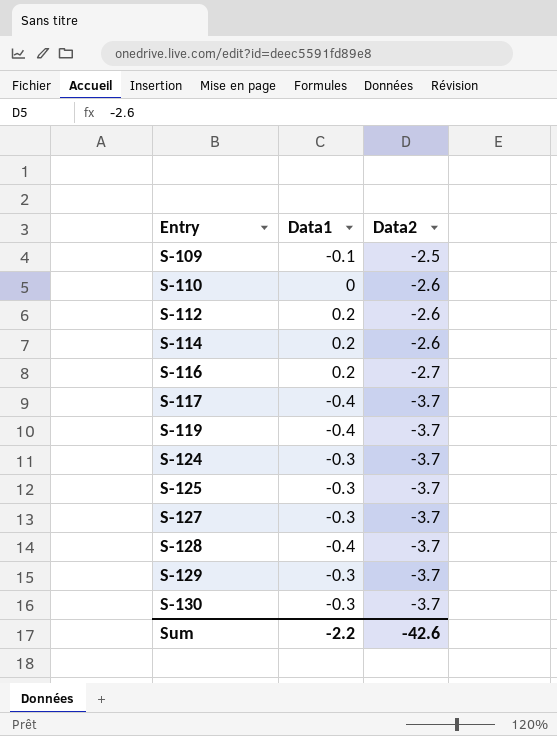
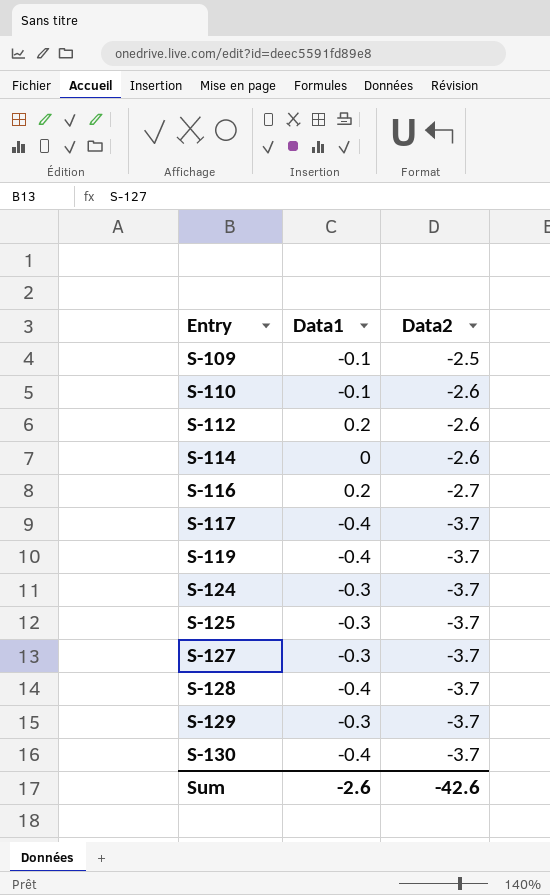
S-110 | Data1: 0 -> -0.1
S-114 | Data1: 0.2 -> 0
S-130 | Data1: -0.3 -> -0.4
Sum | Data1: -2.2 -> -2.6

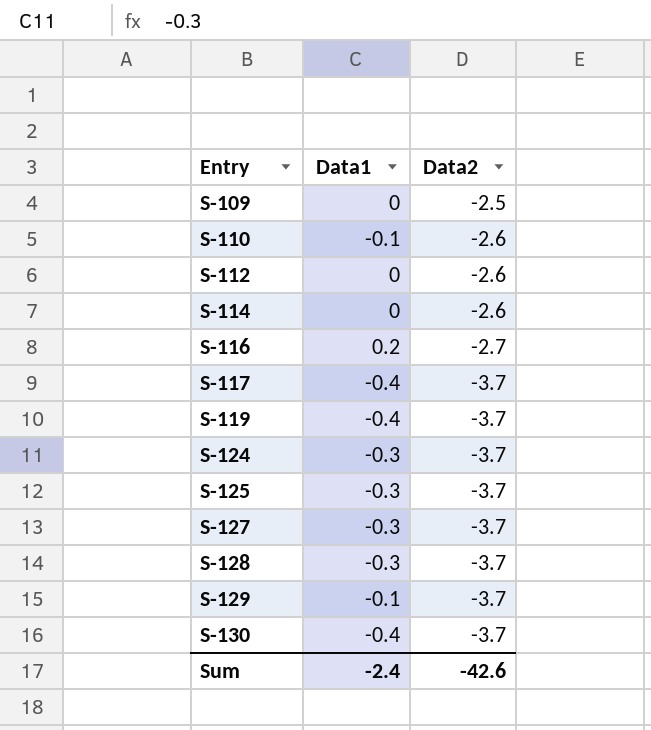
S-109 | Data1: -0.1 -> 0
S-112 | Data1: 0.2 -> 0
S-128 | Data1: -0.4 -> -0.3
S-129 | Data1: -0.3 -> -0.1
Sum | Data1: -2.6 -> -2.4

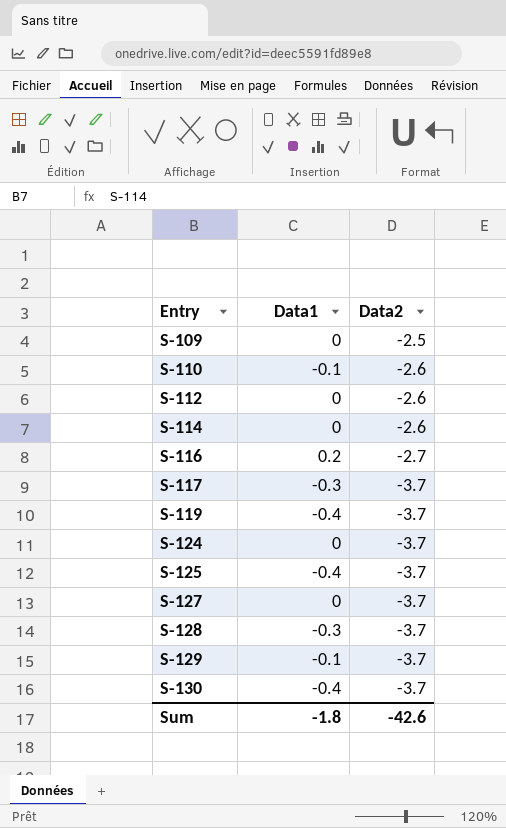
S-117 | Data1: -0.4 -> -0.3
S-124 | Data1: -0.3 -> 0
S-125 | Data1: -0.3 -> -0.4
S-127 | Data1: -0.3 -> 0
Sum | Data1: -2.4 -> -1.8

